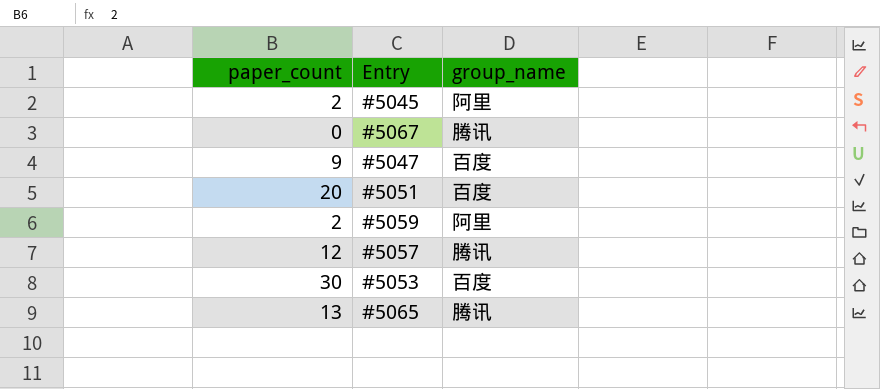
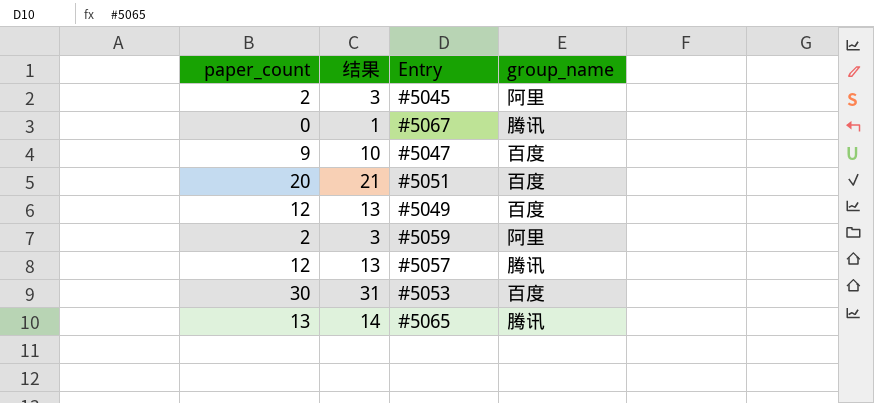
column 结果 | formula: none -> [paper_count] + 1
row #5049: none -> 12 | 13 | 百度

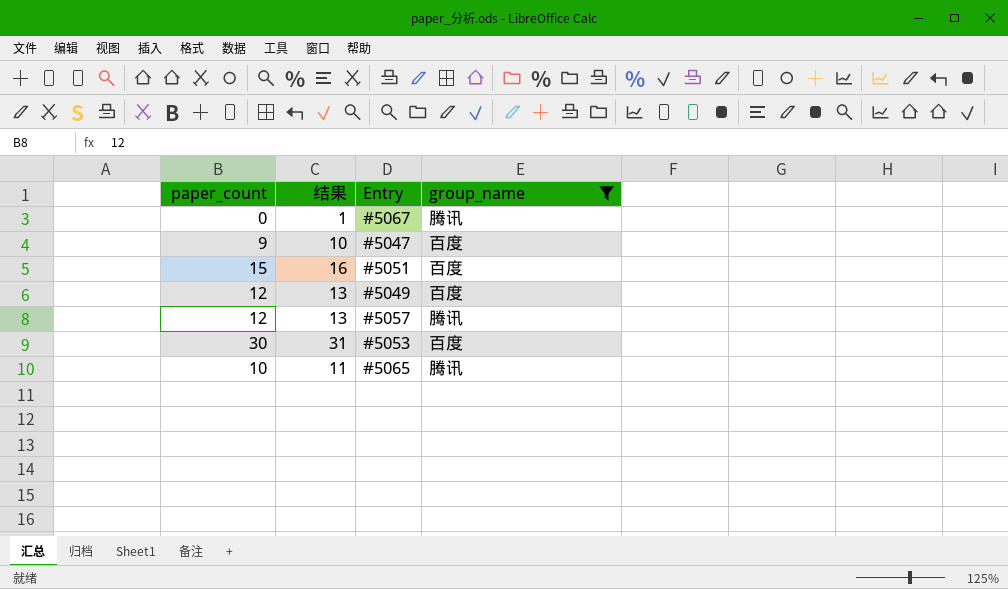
filter: none -> group_name != 阿里
#5051 | paper_count: 20 -> 15
#5051 | 结果: 21 -> 16
#5065 | paper_count: 13 -> 10
#5065 | 结果: 14 -> 11

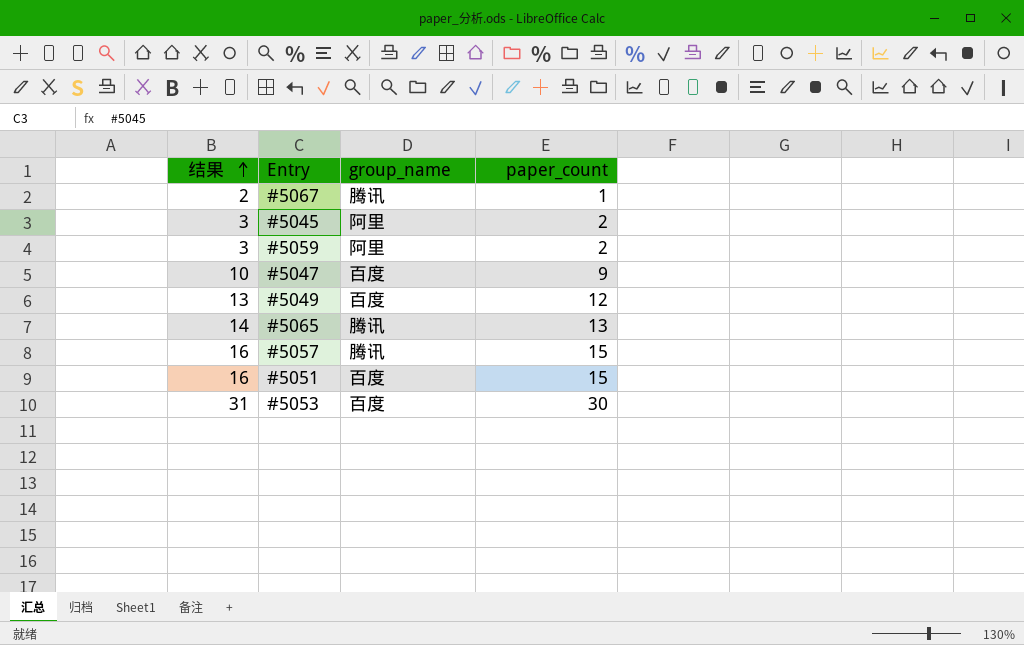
filter: group_name != 阿里 -> none
row order: none -> 结果 ascending
column paper_count | position: 1 -> 4
#5067 | 结果: 1 -> 2
#5067 | paper_count: 0 -> 1
#5065 | 结果: 11 -> 14
#5065 | paper_count: 10 -> 13
#5057 | 结果: 13 -> 16
#5057 | paper_count: 12 -> 15

